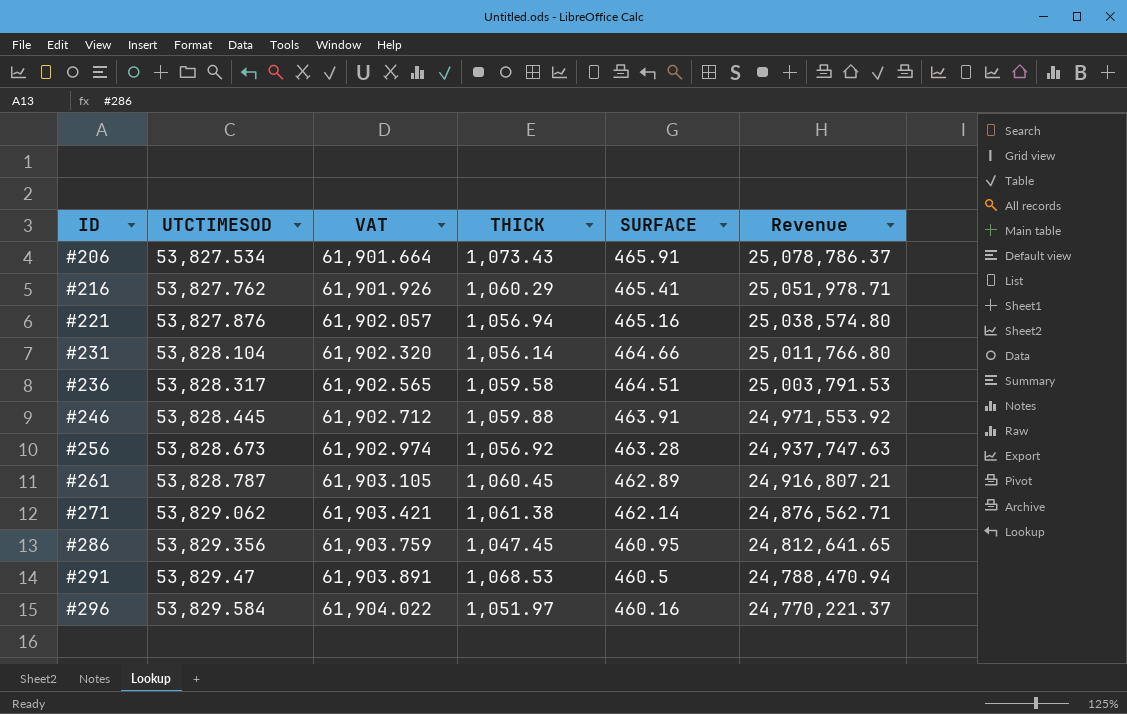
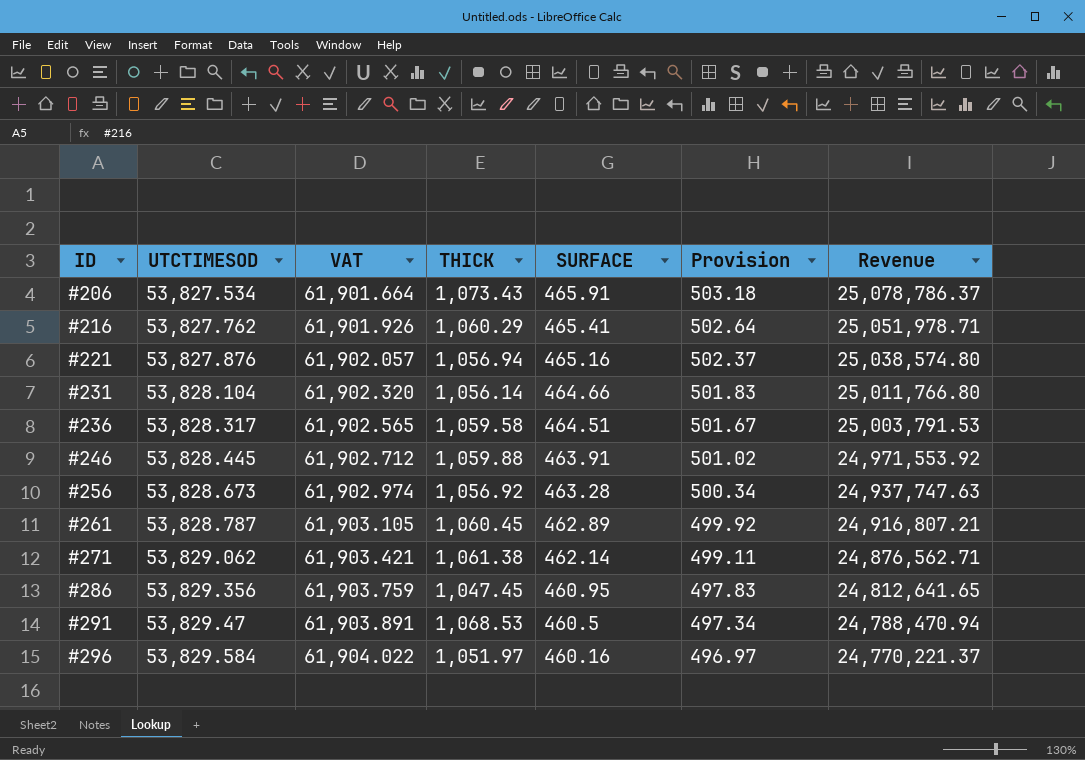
column Provision | formula: none -> [SURFACE] * 1.08

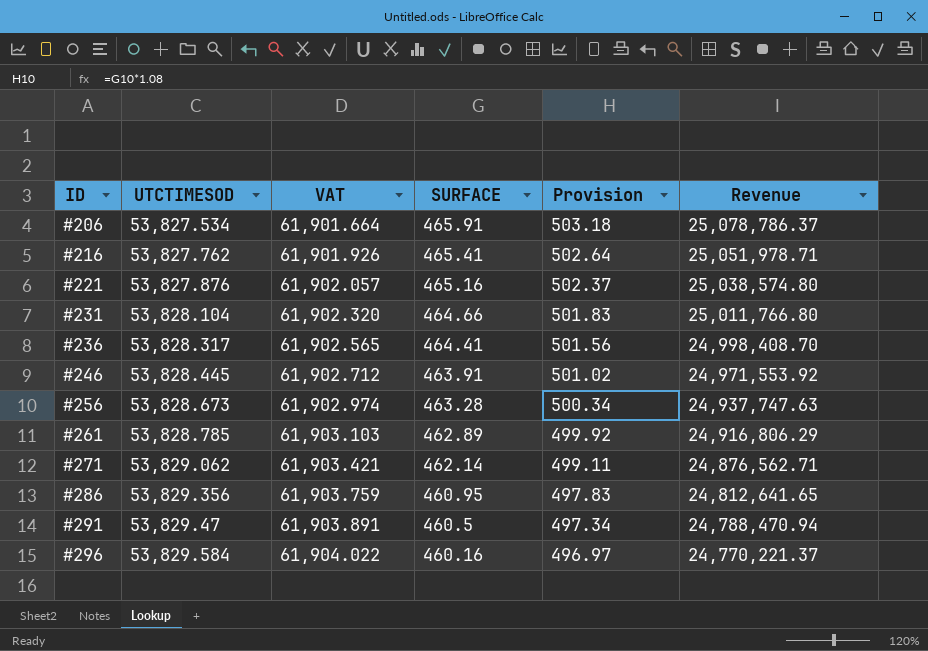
column THICK | position: 4 -> none
#236 | SURFACE: 464.51 -> 464.41
#236 | Provision: 501.67 -> 501.56
#236 | Revenue: 25,003,791.53 -> 24,998,408.70
#261 | UTCTIMESOD: 53,828.787 -> 53,828.785
#261 | VAT: 61,903.105 -> 61,903.103
#261 | Revenue: 24,916,807.21 -> 24,916,806.29

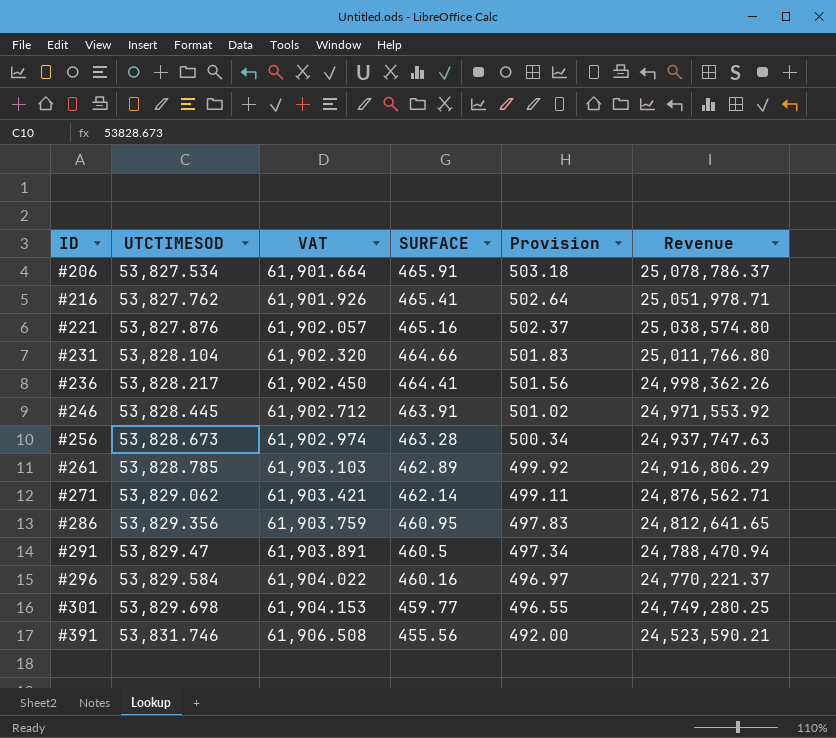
#236 | UTCTIMESOD: 53,828.317 -> 53,828.217
#236 | VAT: 61,902.565 -> 61,902.450
#236 | Revenue: 24,998,408.70 -> 24,998,362.26
row #301: none -> 53,829.698 | 61,904.153 | 459.77 | 496.55 | 24,749,280.25
row #391: none -> 53,831.746 | 61,906.508 | 455.56 | 492.00 | 24,523,590.21

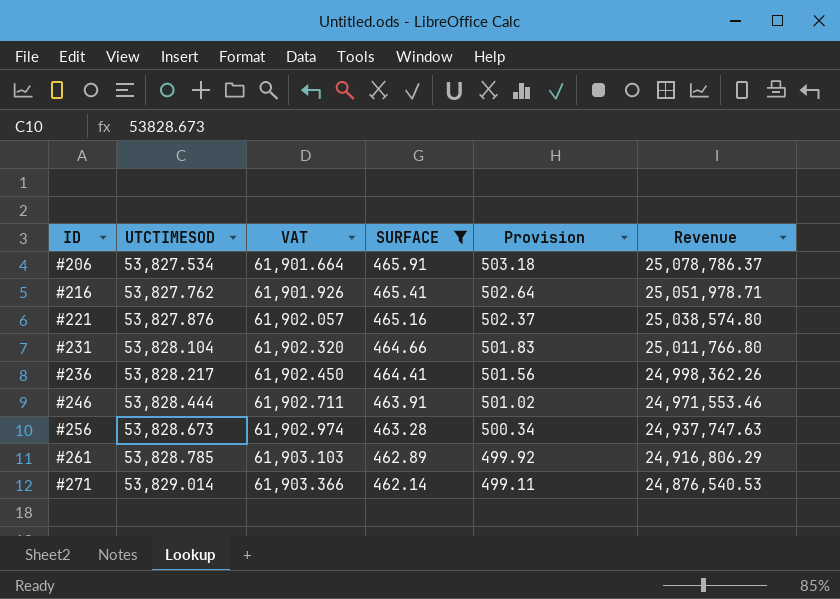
filter: none -> SURFACE >= 462.14
#246 | UTCTIMESOD: 53,828.445 -> 53,828.444
#246 | VAT: 61,902.712 -> 61,902.711
#246 | Revenue: 24,971,553.92 -> 24,971,553.46
#271 | UTCTIMESOD: 53,829.062 -> 53,829.014
#271 | VAT: 61,903.421 -> 61,903.366
#271 | Revenue: 24,876,562.71 -> 24,876,540.53

